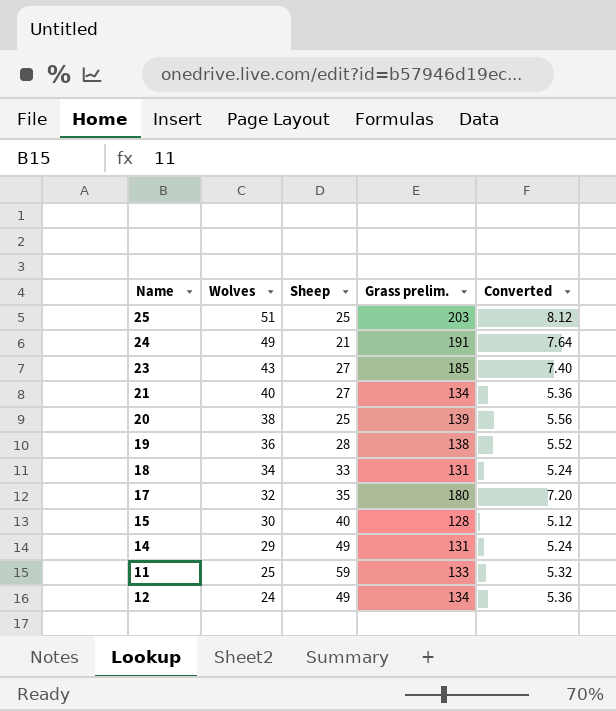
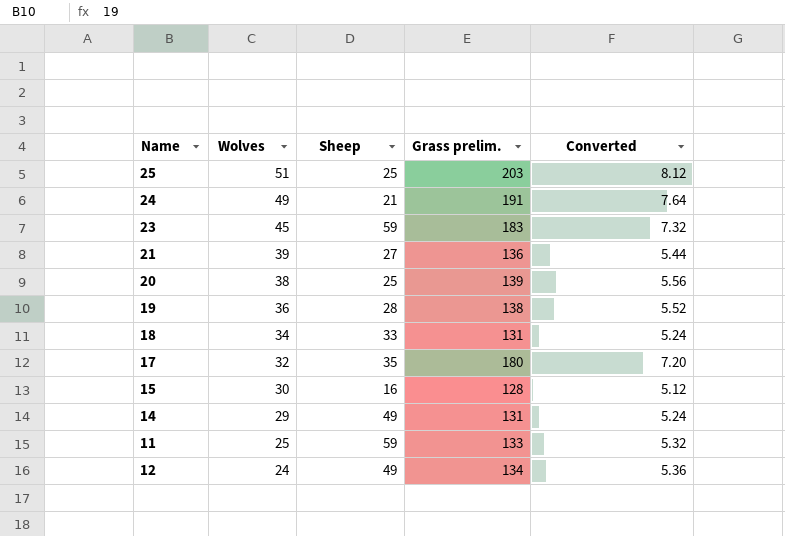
23 | Wolves: 43 -> 45
23 | Sheep: 27 -> 59
23 | Grass prelim.: 185 -> 183
23 | Converted: 7.40 -> 7.32
21 | Wolves: 40 -> 39
21 | Grass prelim.: 134 -> 136
21 | Converted: 5.36 -> 5.44
15 | Sheep: 40 -> 16

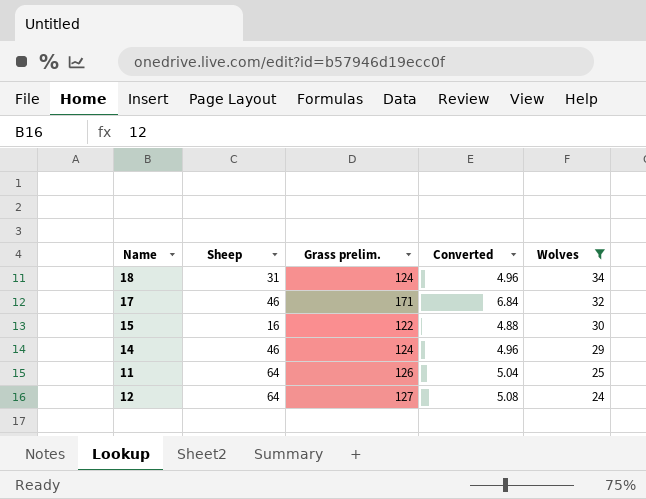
filter: none -> Wolves <= 34
column Wolves | position: 2 -> 5
18 | Sheep: 33 -> 31
18 | Grass prelim.: 131 -> 124
18 | Converted: 5.24 -> 4.96
17 | Sheep: 35 -> 46
17 | Grass prelim.: 180 -> 171
17 | Converted: 7.20 -> 6.84
15 | Grass prelim.: 128 -> 122
15 | Converted: 5.12 -> 4.88
14 | Sheep: 49 -> 46
14 | Grass prelim.: 131 -> 124
14 | Converted: 5.24 -> 4.96
11 | Sheep: 59 -> 64
11 | Grass prelim.: 133 -> 126
11 | Converted: 5.32 -> 5.04
12 | Sheep: 49 -> 64
12 | Grass prelim.: 134 -> 127
12 | Converted: 5.36 -> 5.08

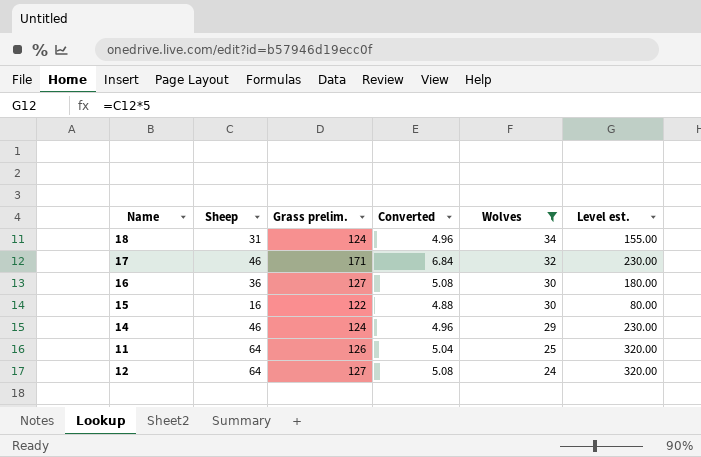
column Level est. | formula: none -> [Sheep] * 5
row 16: none -> 36 | 127 | 5.08 | 30 | 180.00

